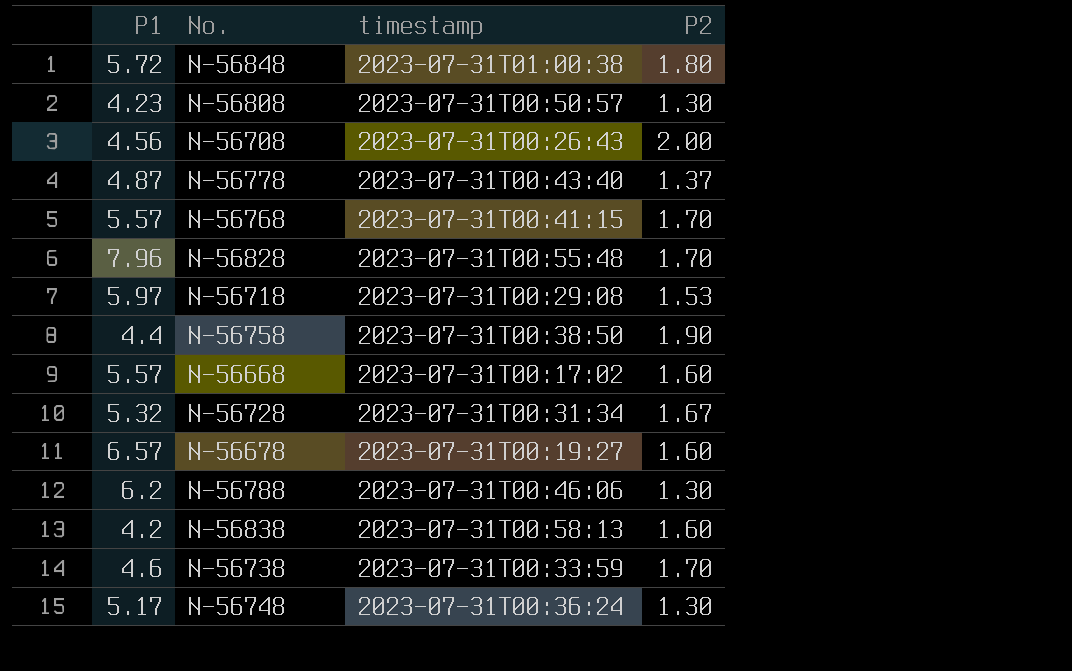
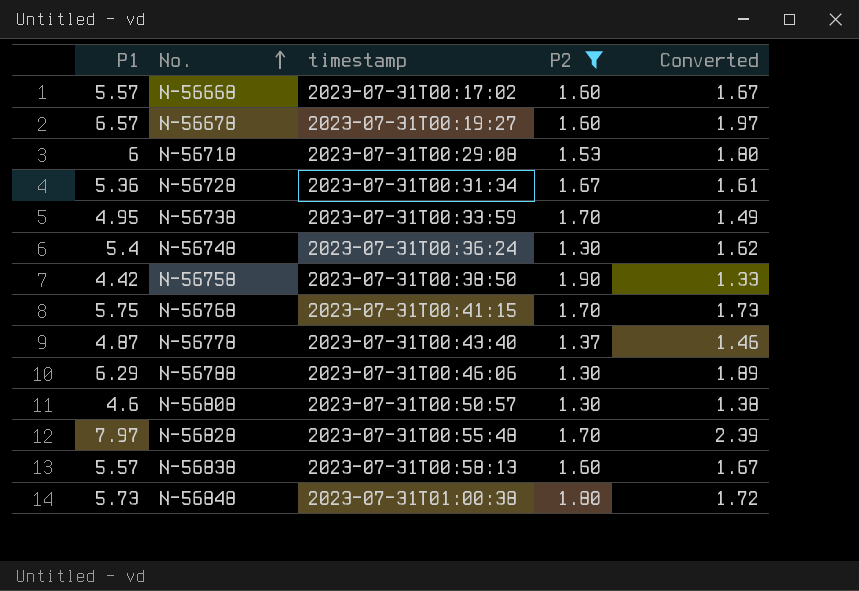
filter: none -> P2 != 2.00
row order: none -> No. ascending
column Converted | formula: none -> [P1] * 0.3
N-56718 | P1: 5.97 -> 6
N-56728 | P1: 5.32 -> 5.36
N-56738 | P1: 4.6 -> 4.95
N-56748 | P1: 5.17 -> 5.4
N-56758 | P1: 4.4 -> 4.42
N-56768 | P1: 5.57 -> 5.75
N-56788 | P1: 6.2 -> 6.29
N-56808 | P1: 4.23 -> 4.6
N-56828 | P1: 7.96 -> 7.97
N-56838 | P1: 4.2 -> 5.57
N-56848 | P1: 5.72 -> 5.73

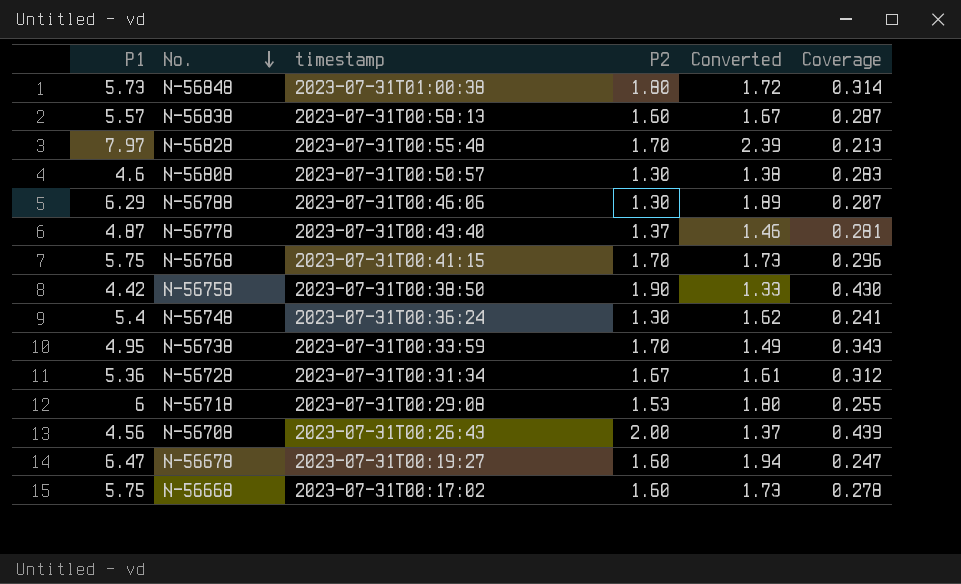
filter: P2 != 2.00 -> none
row order: No. ascending -> No. descending
column Coverage | formula: none -> [P2] / [P1]
N-56678 | P1: 6.57 -> 6.47
N-56678 | Converted: 1.97 -> 1.94
N-56668 | P1: 5.57 -> 5.75
N-56668 | Converted: 1.67 -> 1.73

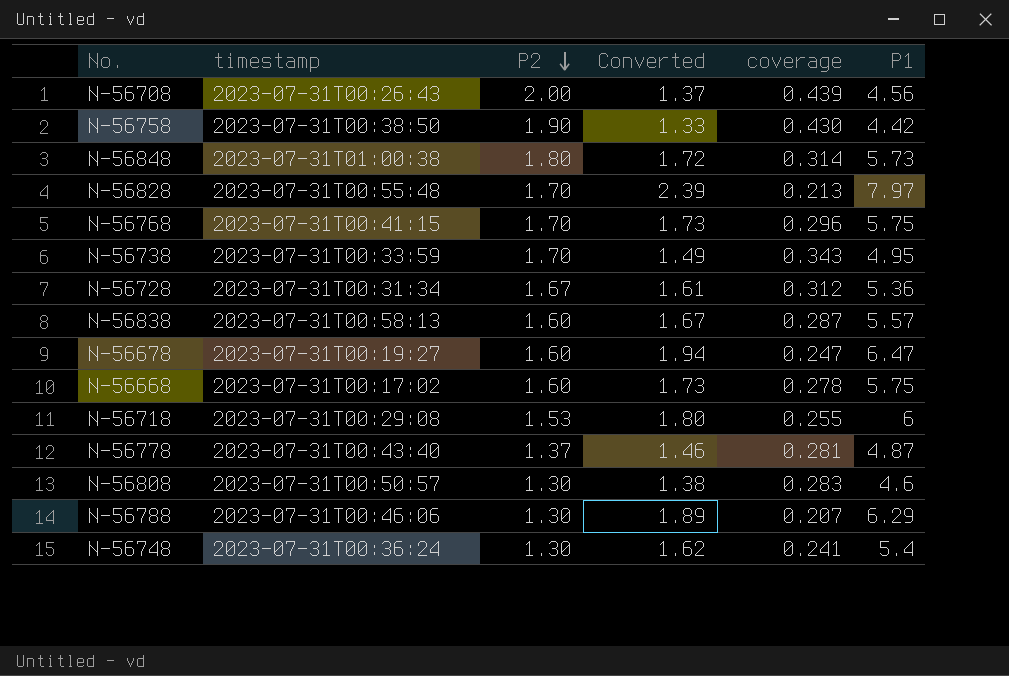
row order: No. descending -> P2 descending
column name: Coverage -> coverage
column P1 | position: 1 -> 6

